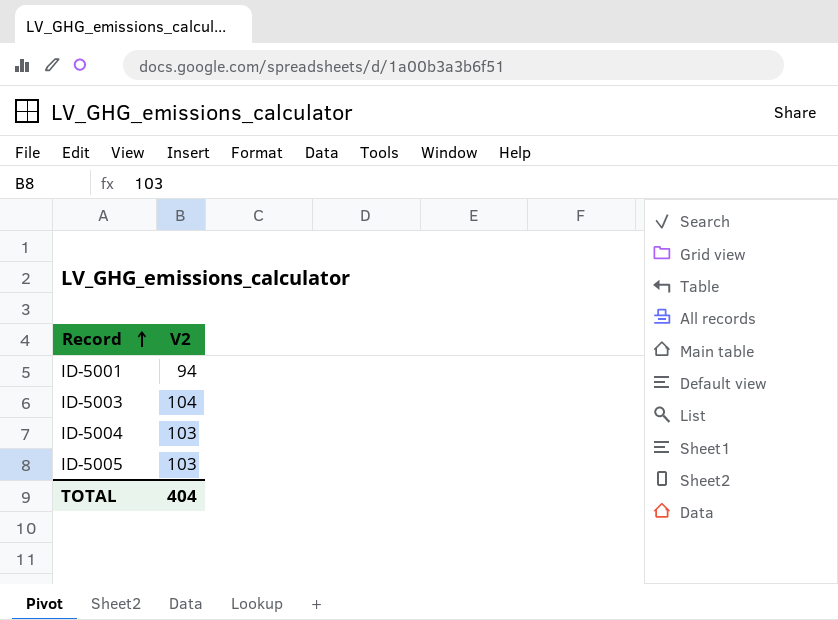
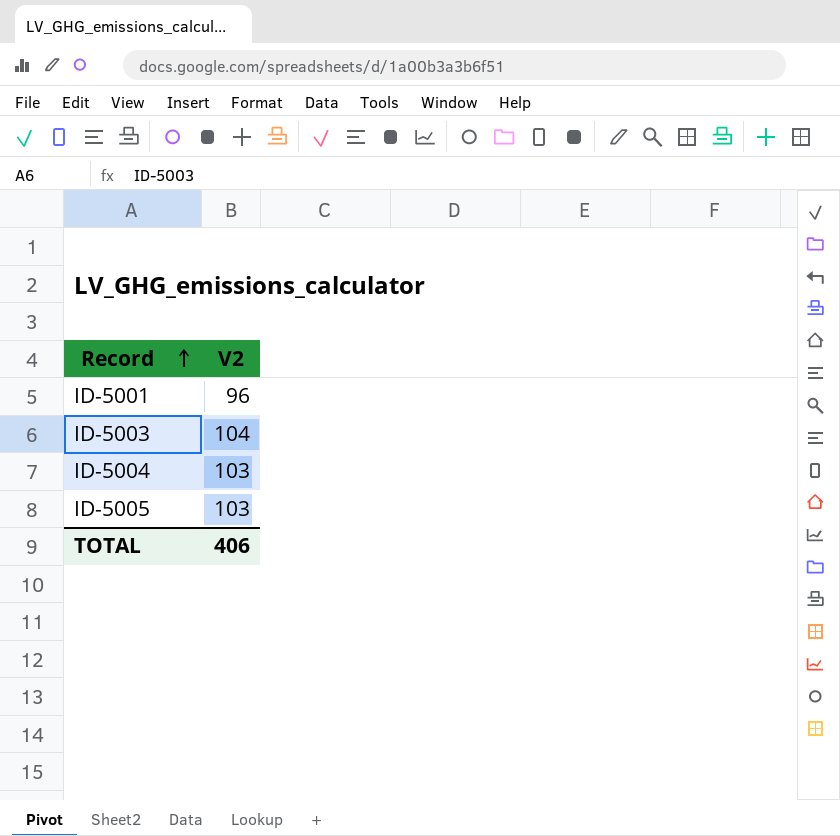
ID-5001 | V2: 94 -> 96
TOTAL | V2: 404 -> 406

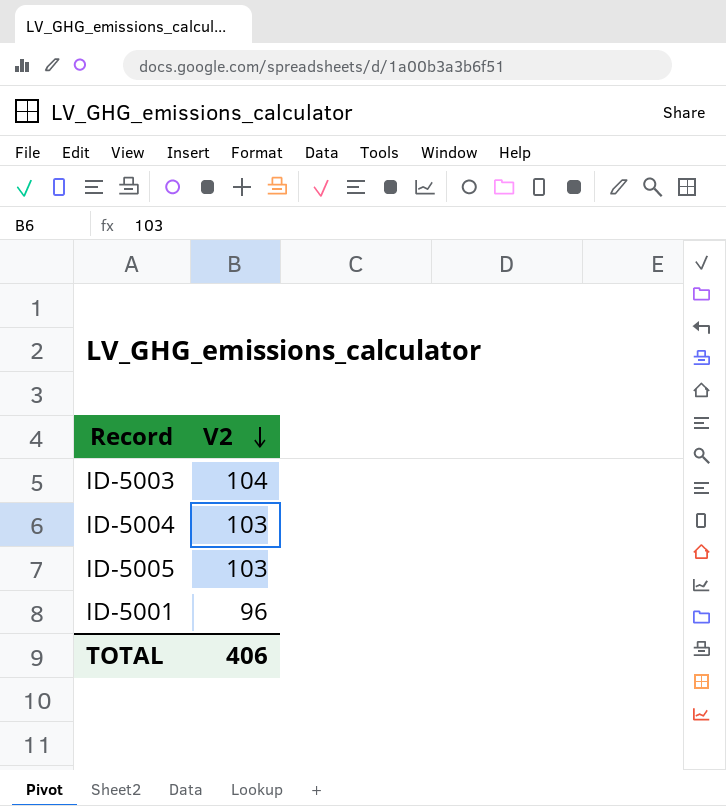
row order: Record ascending -> V2 descending

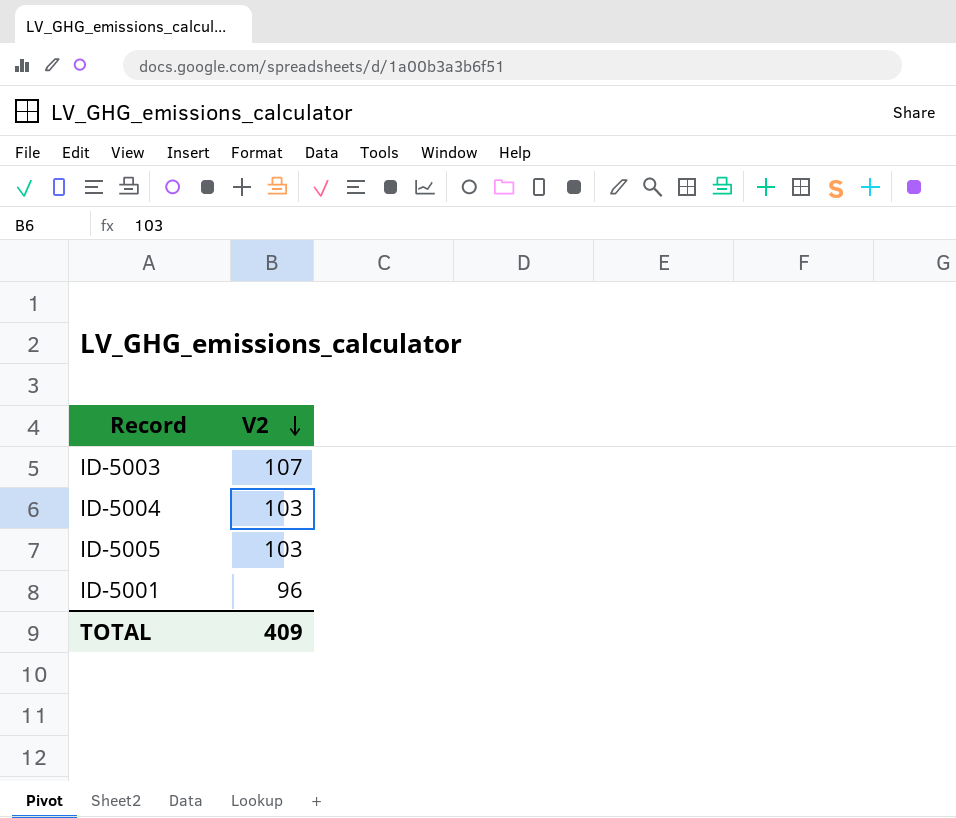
ID-5003 | V2: 104 -> 107
TOTAL | V2: 406 -> 409

